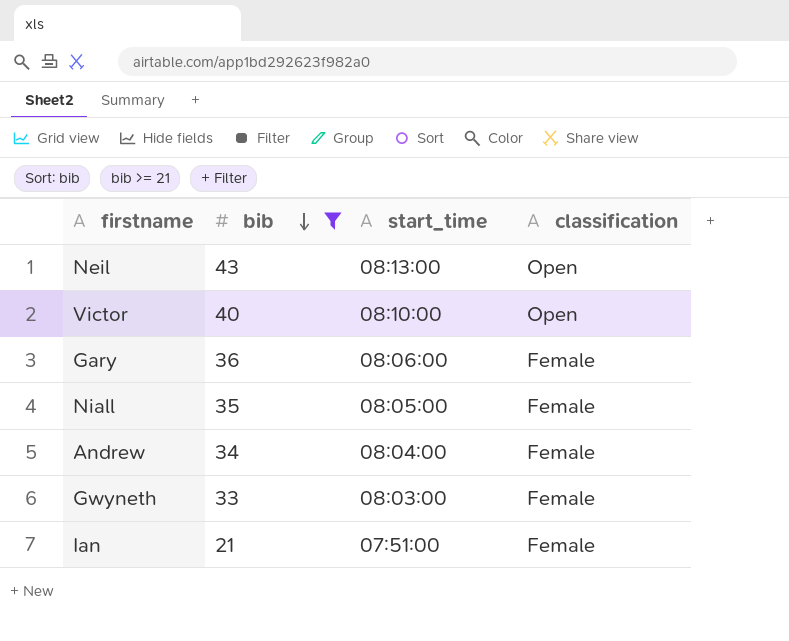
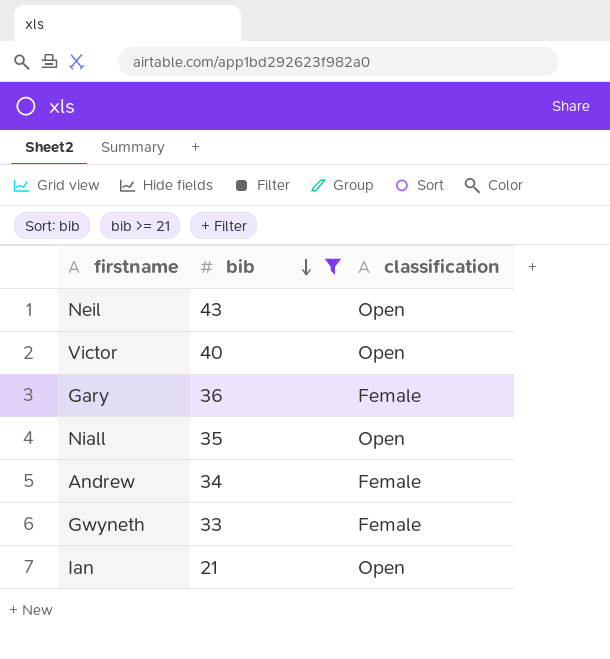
column start_time | position: 3 -> none
Niall | classification: Female -> Open
Ian | classification: Female -> Open

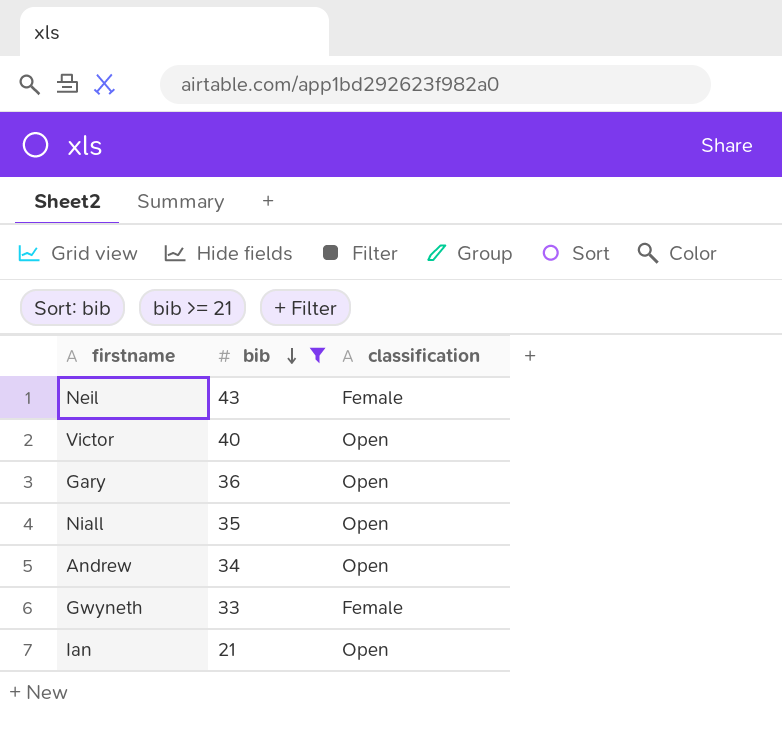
Neil | classification: Open -> Female
Gary | classification: Female -> Open
Andrew | classification: Female -> Open

